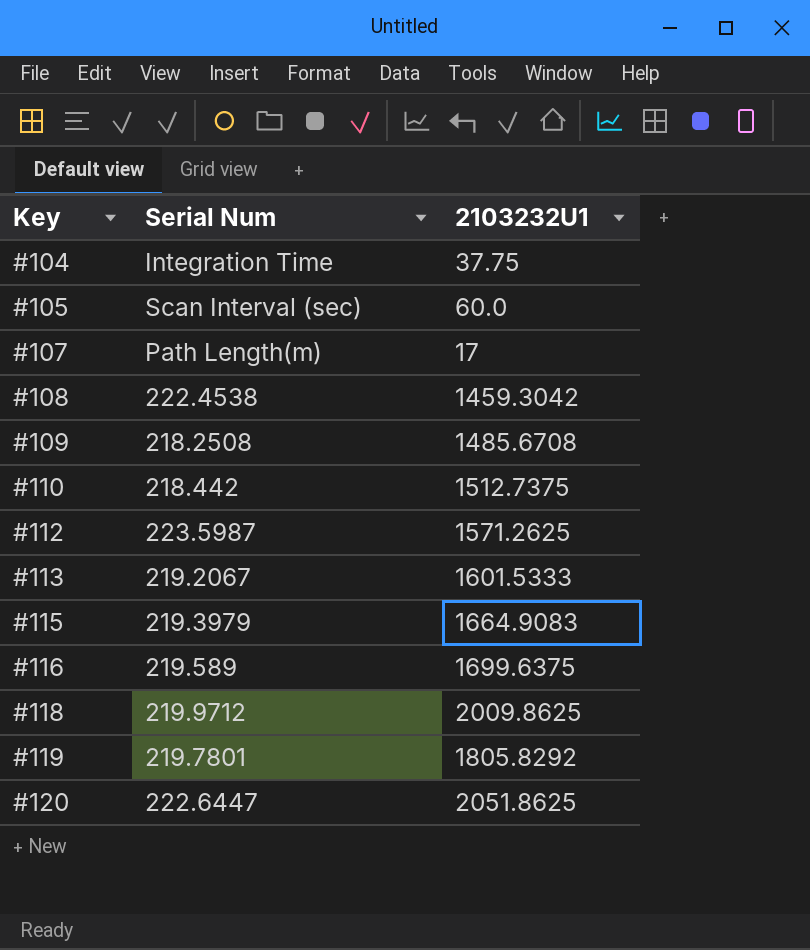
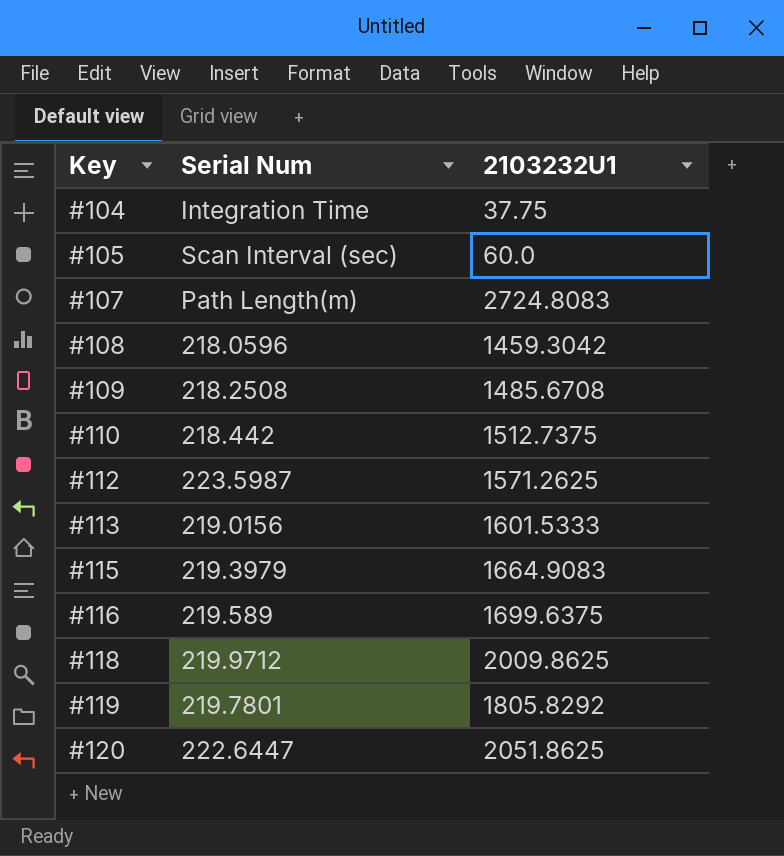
#107 | 2103232U1: 17 -> 2724.8083
#108 | Serial Num: 222.4538 -> 218.0596
#113 | Serial Num: 219.2067 -> 219.0156

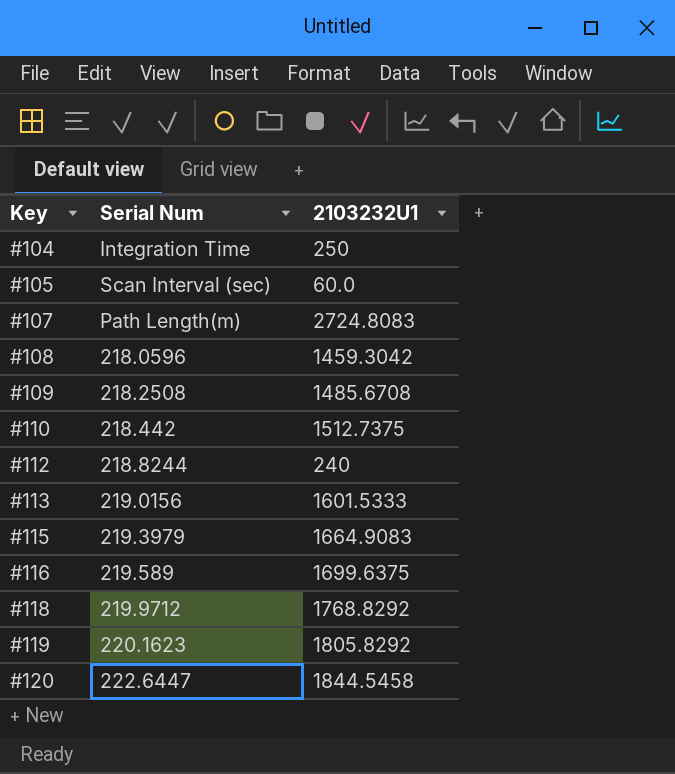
#104 | 2103232U1: 37.75 -> 250
#112 | Serial Num: 223.5987 -> 218.8244
#112 | 2103232U1: 1571.2625 -> 240
#118 | 2103232U1: 2009.8625 -> 1768.8292
#119 | Serial Num: 219.7801 -> 220.1623
#120 | 2103232U1: 2051.8625 -> 1844.5458

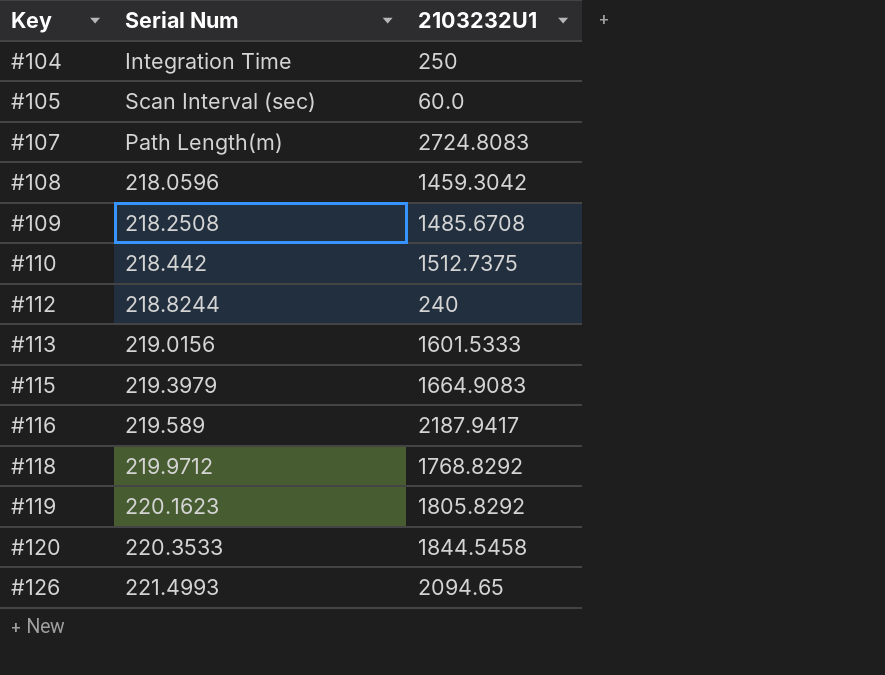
#116 | 2103232U1: 1699.6375 -> 2187.9417
#120 | Serial Num: 222.6447 -> 220.3533
row #126: none -> 221.4993 | 2094.65

